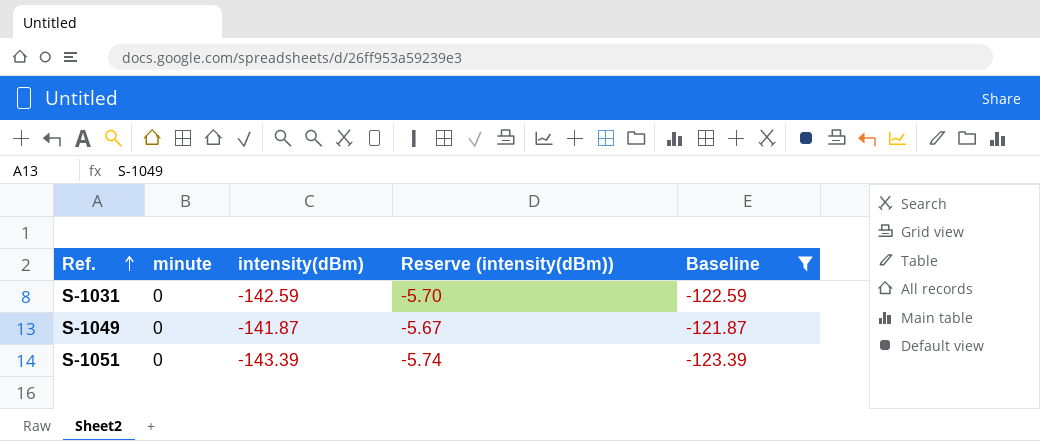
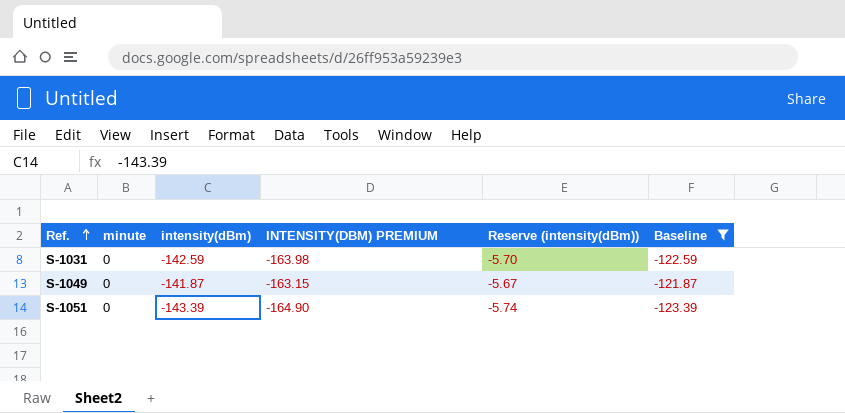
column INTENSITY(DBM) PREMIUM | formula: none -> [intensity(dBm)] * 1.15

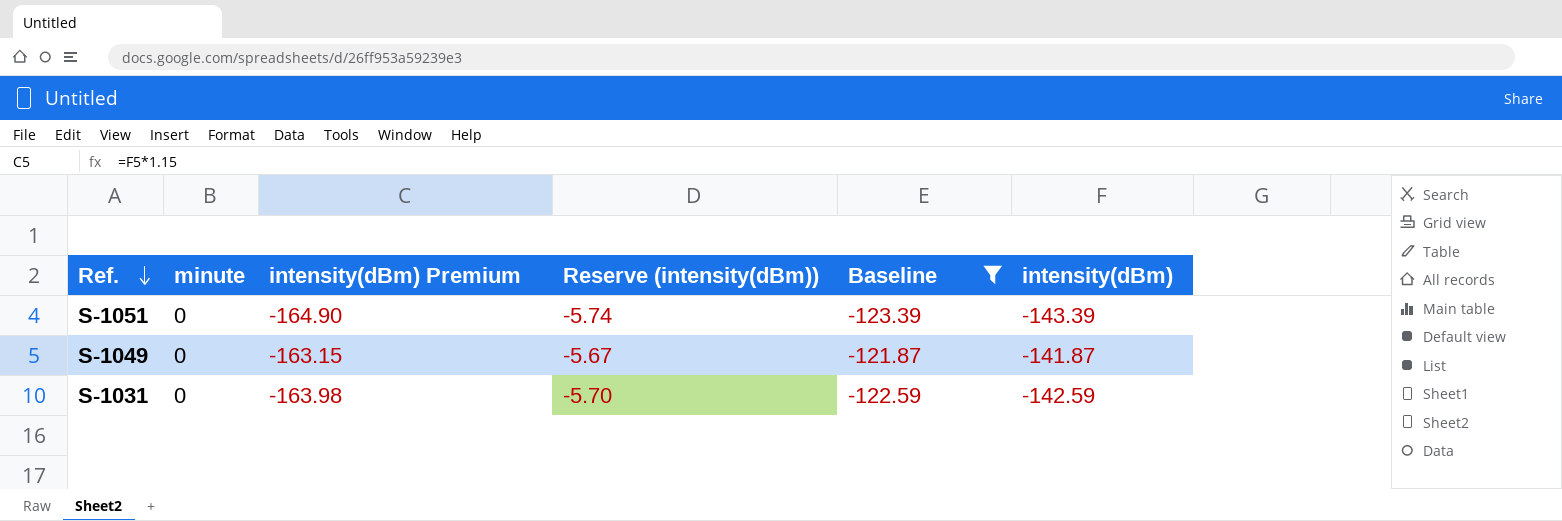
row order: Ref. ascending -> Ref. descending
column name: INTENSITY(DBM) PREMIUM -> intensity(dBm) Premium
column intensity(dBm) | position: 3 -> 6

